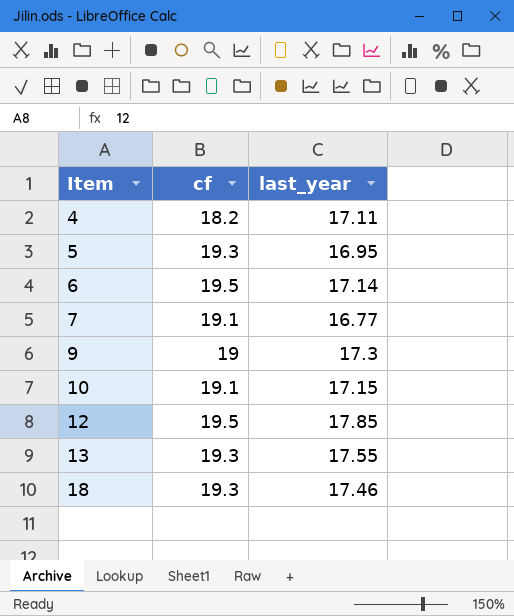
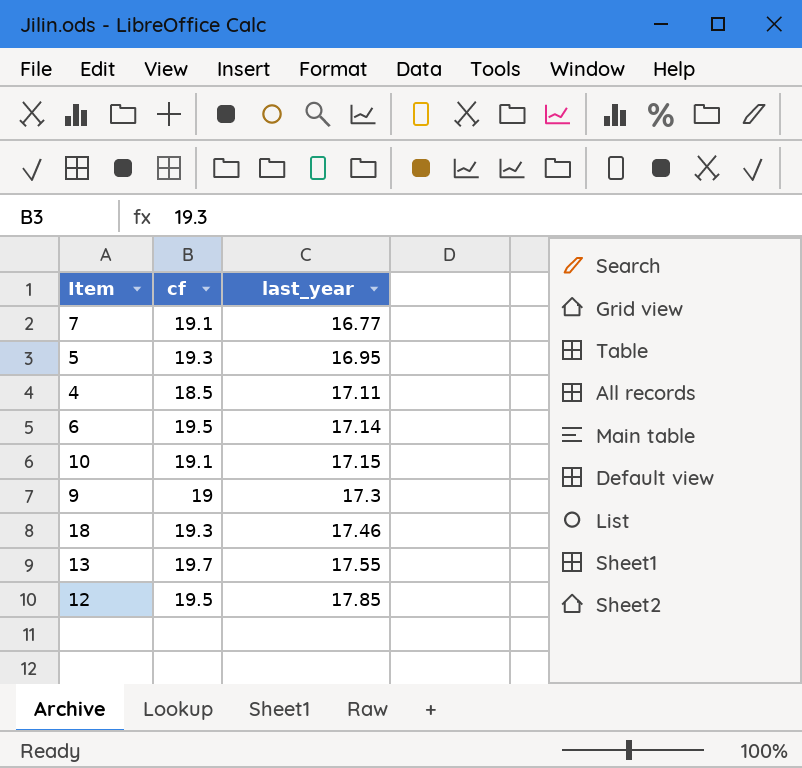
row order: Item ascending -> last_year ascending
4 | cf: 18.2 -> 18.5
13 | cf: 19.3 -> 19.7

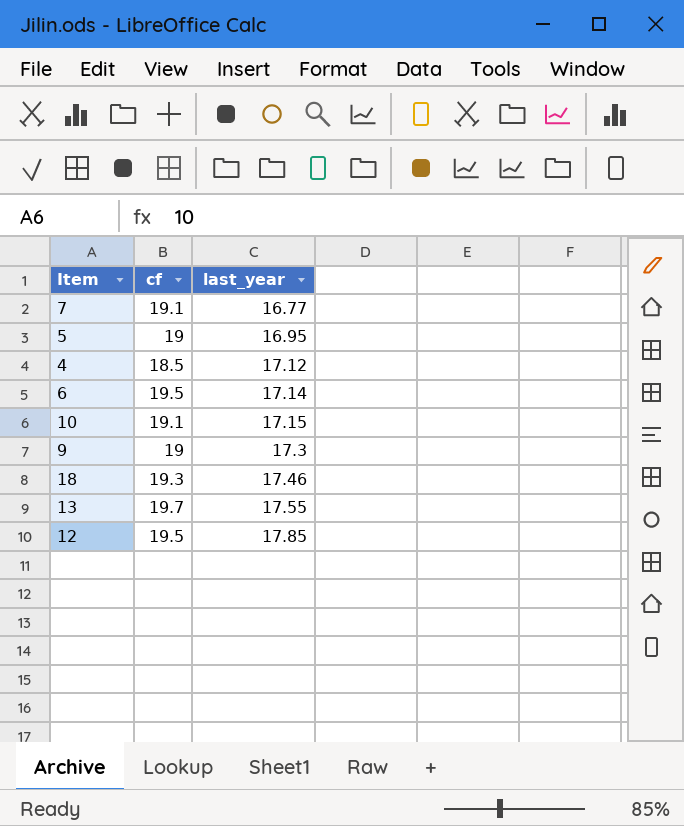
5 | cf: 19.3 -> 19
4 | last_year: 17.11 -> 17.12

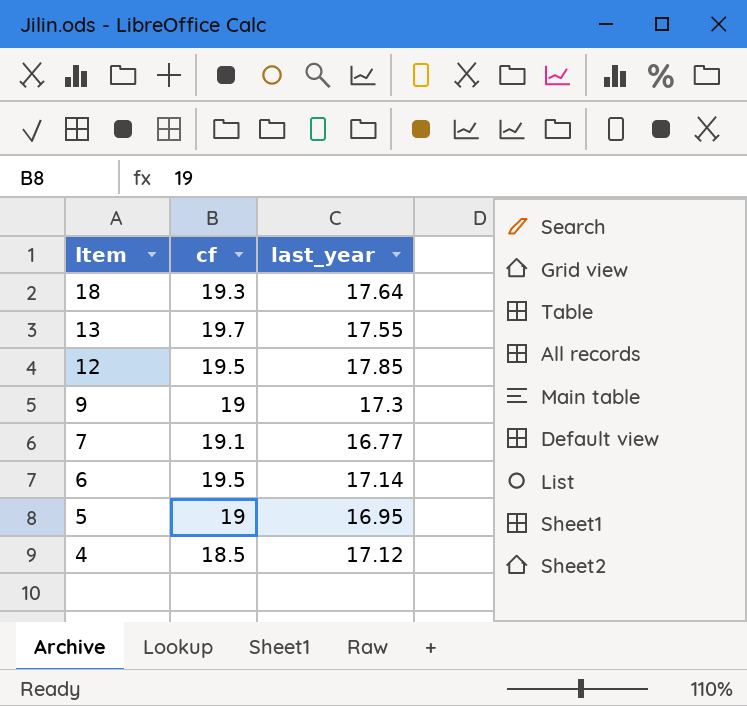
row order: last_year ascending -> Item descending
row 10: 19.1 | 17.15 -> none
18 | last_year: 17.46 -> 17.64

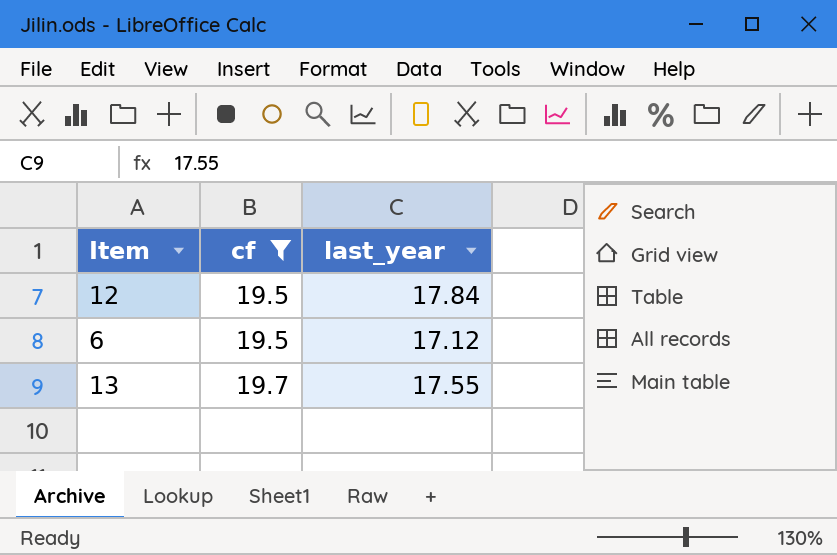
filter: none -> cf >= 19.5
row order: Item descending -> cf ascending
12 | last_year: 17.85 -> 17.84
6 | last_year: 17.14 -> 17.12

